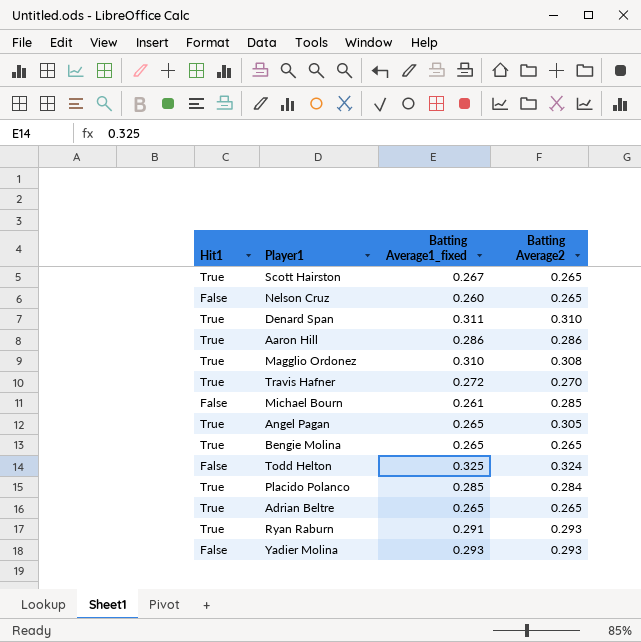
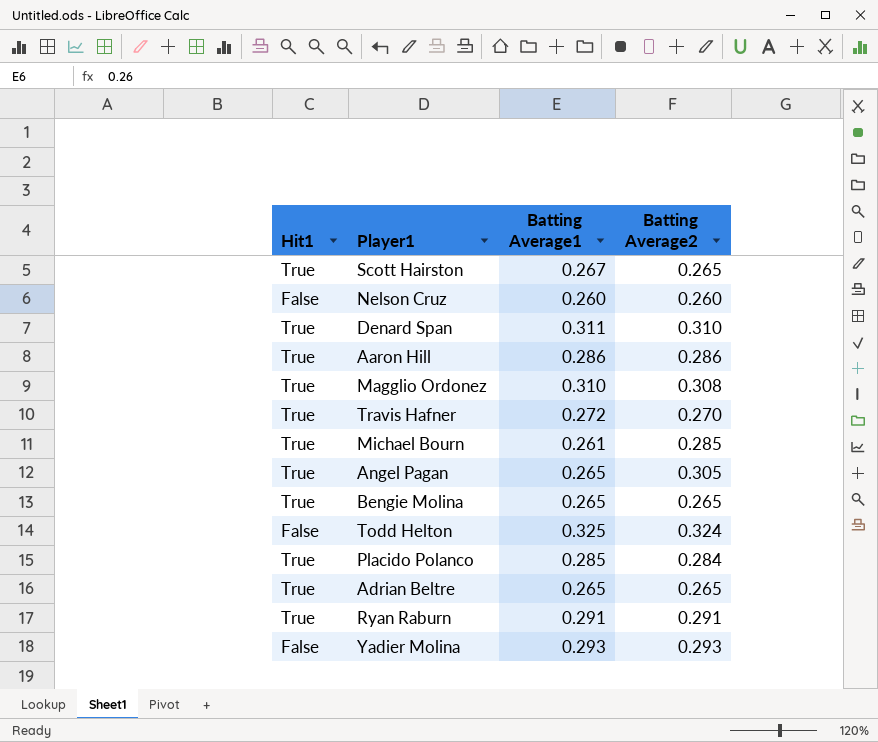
column name: Batting Average1_fixed -> Batting Average1
Nelson Cruz | Batting Average2: 0.265 -> 0.260
Michael Bourn | Hit1: False -> True
Ryan Raburn | Batting Average2: 0.293 -> 0.291

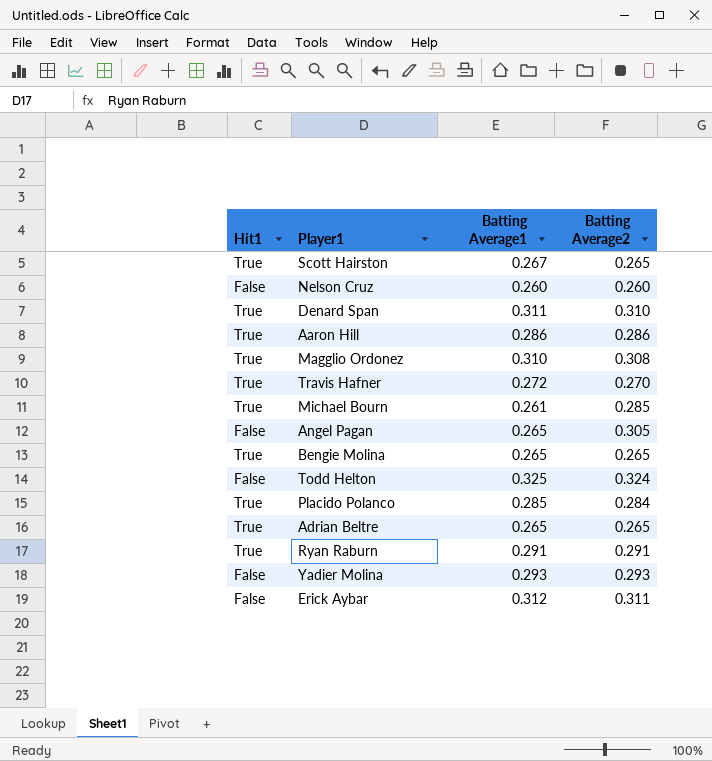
Angel Pagan | Hit1: True -> False
row Erick Aybar: none -> False | 0.312 | 0.311

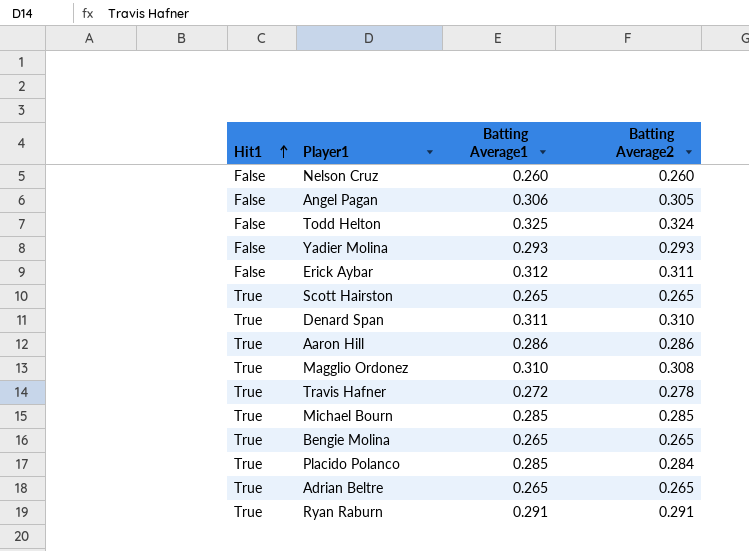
row order: none -> Hit1 ascending
Angel Pagan | Batting Average1: 0.265 -> 0.306
Scott Hairston | Batting Average1: 0.267 -> 0.265
Travis Hafner | Batting Average2: 0.270 -> 0.278
Michael Bourn | Batting Average1: 0.261 -> 0.285

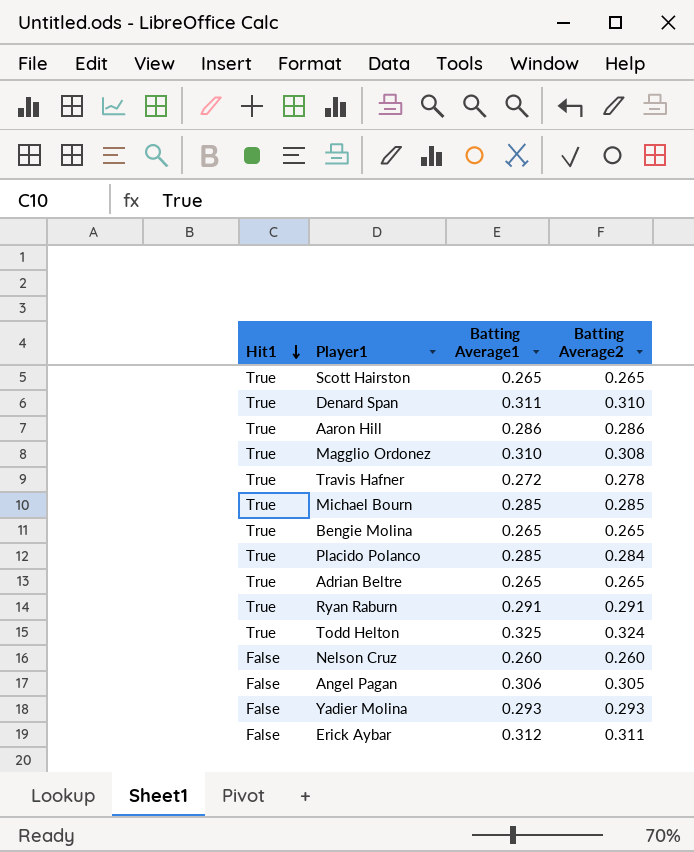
row order: Hit1 ascending -> Hit1 descending
Todd Helton | Hit1: False -> True

